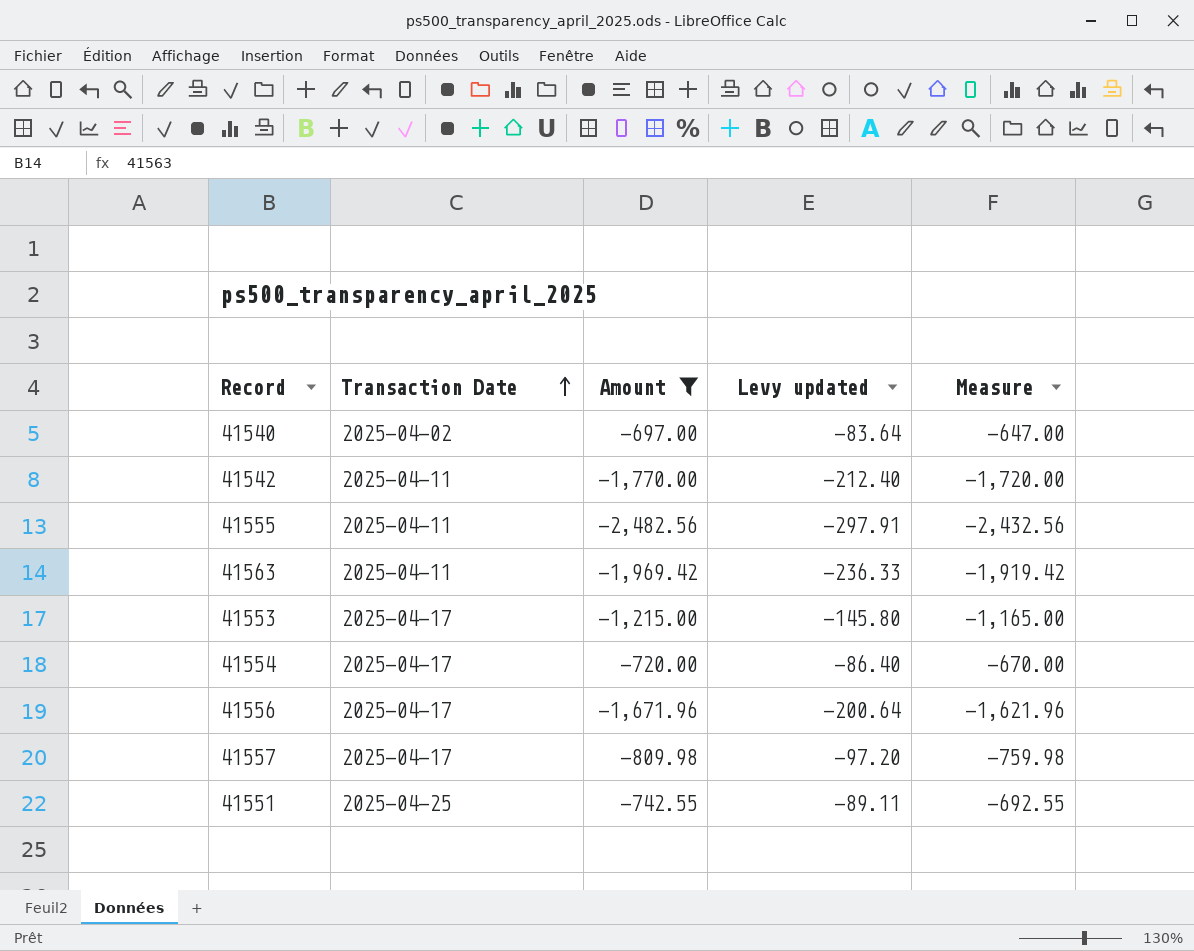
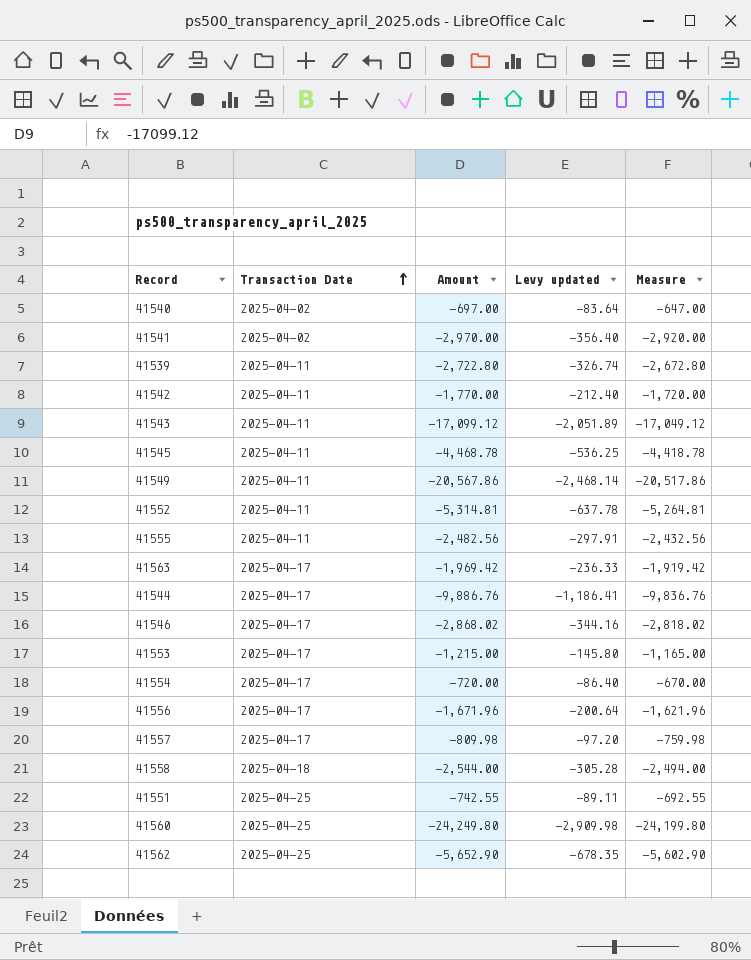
filter: Amount >= -2,482.56 -> none
41563 | Transaction Date: 2025-04-11 -> 2025-04-17

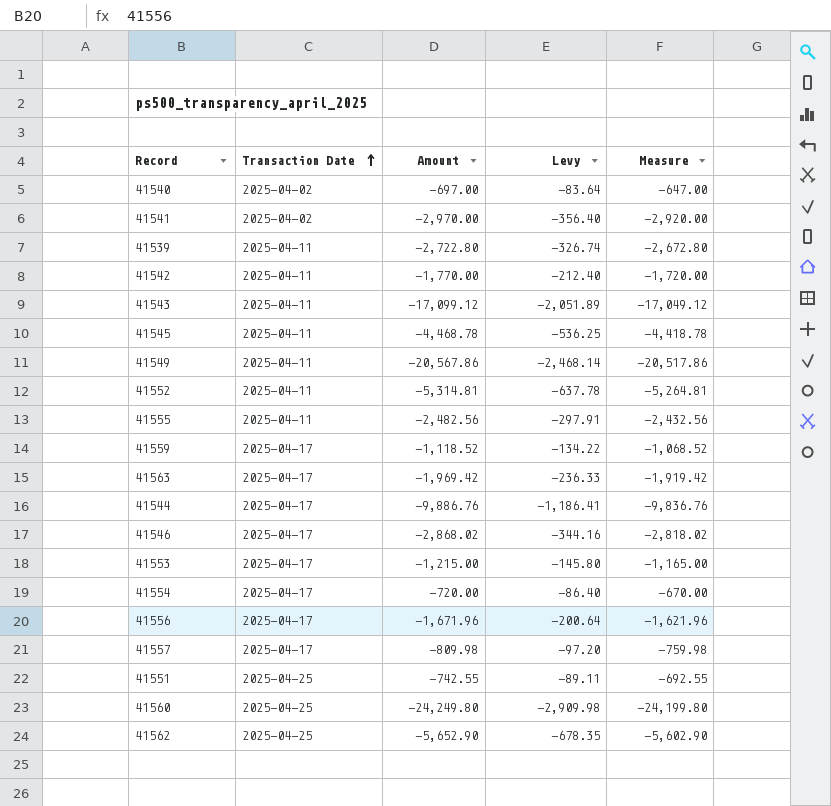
column name: Levy updated -> Levy
row 41558: 2025-04-18 | -2,544.00 | -305.28 | -2,494.00 -> none
row 41559: none -> 2025-04-17 | -1,118.52 | -134.22 | -1,068.52

